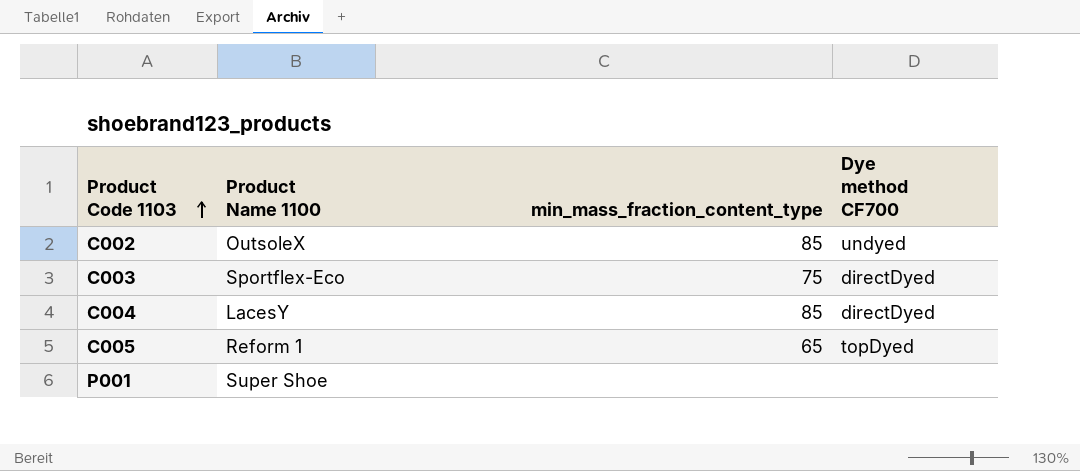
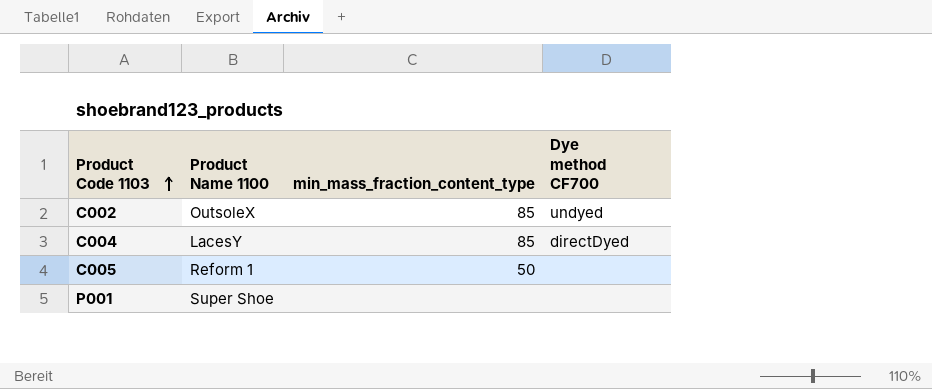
row C003: Sportflex-Eco | 75 | directDyed -> none
C005 | min_mass_fraction_content_type: 65 -> 50
C005 | Dye method CF700: topDyed -> none

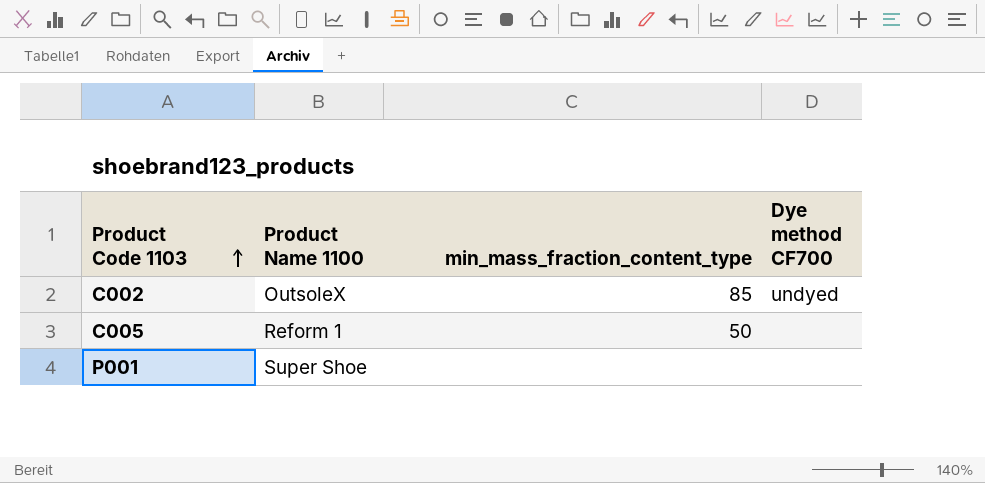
row C004: LacesY | 85 | directDyed -> none

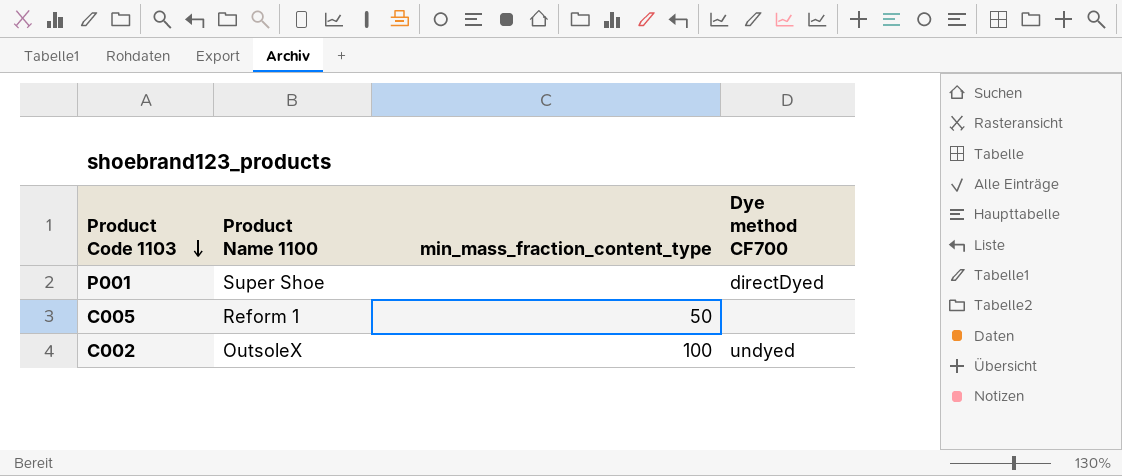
row order: Product Code 1103 ascending -> Product Code 1103 descending
P001 | Dye method CF700: none -> directDyed
C002 | min_mass_fraction_content_type: 85 -> 100

